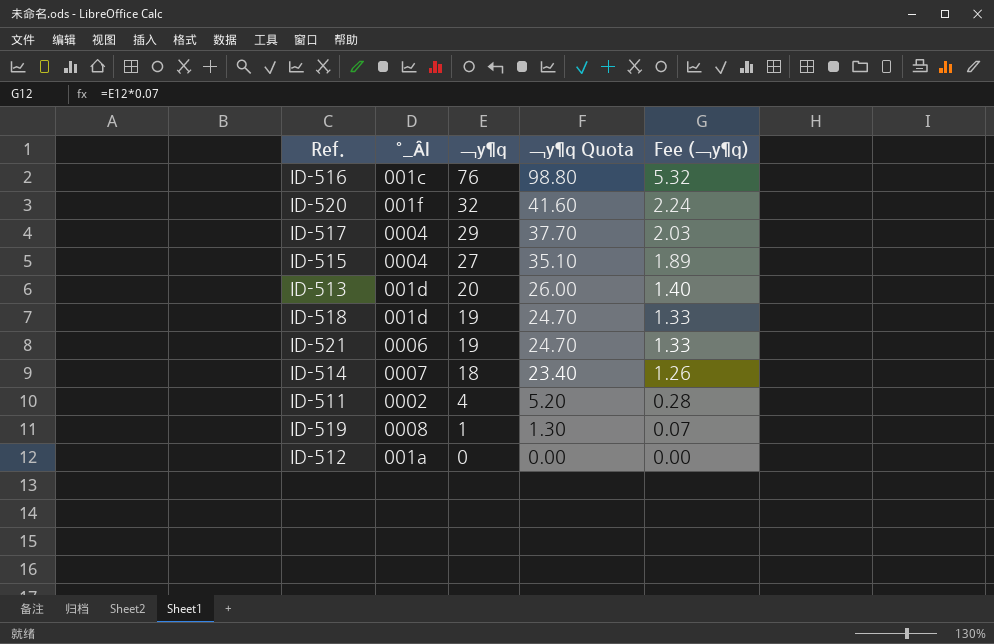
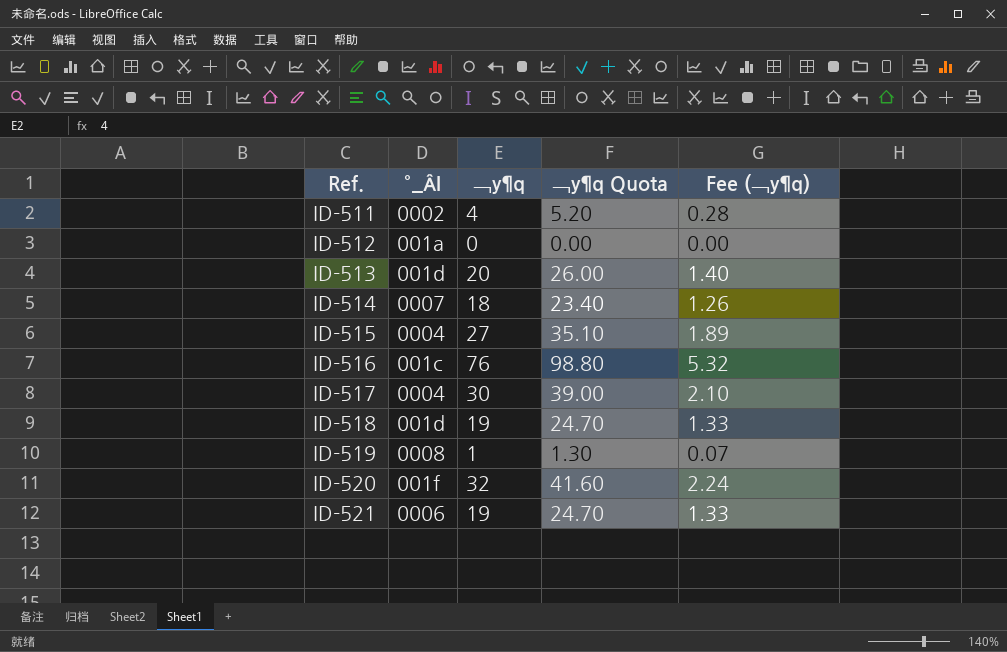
row order: ¬y¶q descending -> Ref. ascending
ID-517 | ¬y¶q: 29 -> 30
ID-517 | ¬y¶q Quota: 37.70 -> 39.00
ID-517 | Fee (¬y¶q): 2.03 -> 2.10

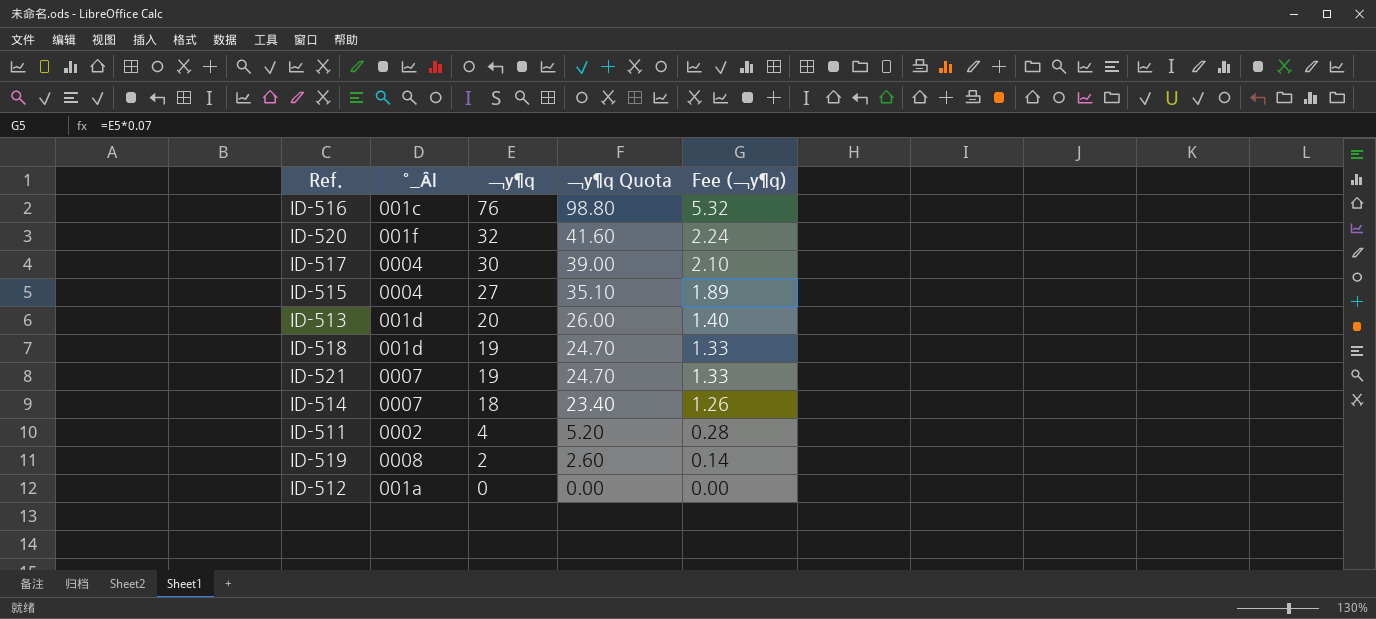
row order: Ref. ascending -> ¬y¶q descending
ID-521 | °_ÂI: 0006 -> 0007
ID-519 | ¬y¶q: 1 -> 2
ID-519 | ¬y¶q Quota: 1.30 -> 2.60
ID-519 | Fee (¬y¶q): 0.07 -> 0.14

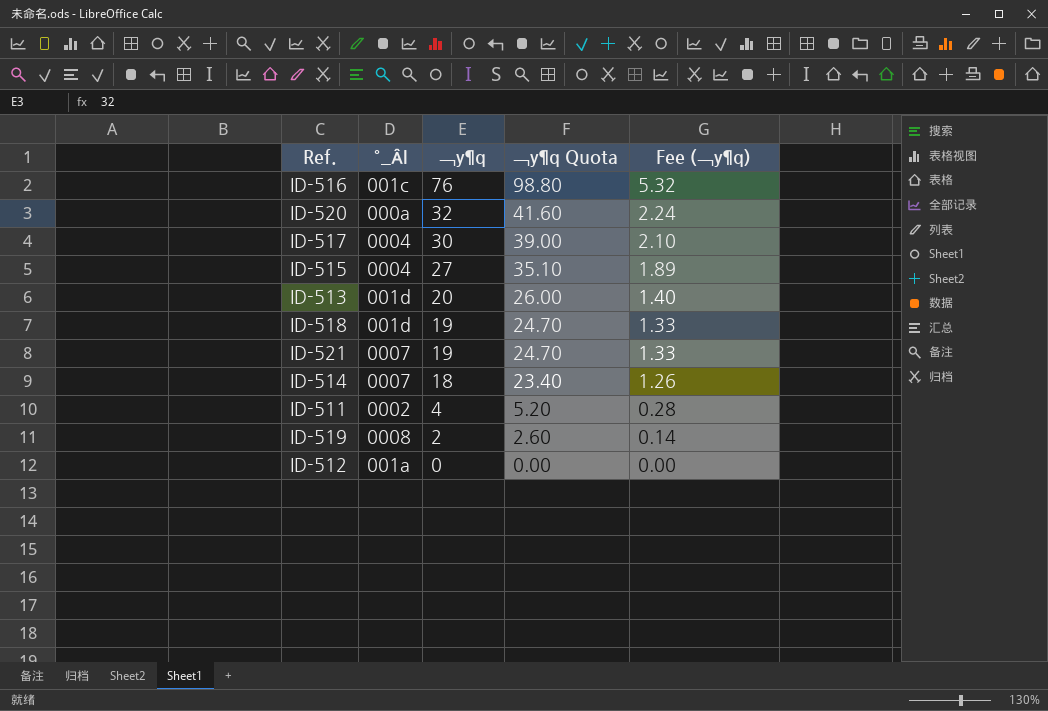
ID-520 | °_ÂI: 001f -> 000a

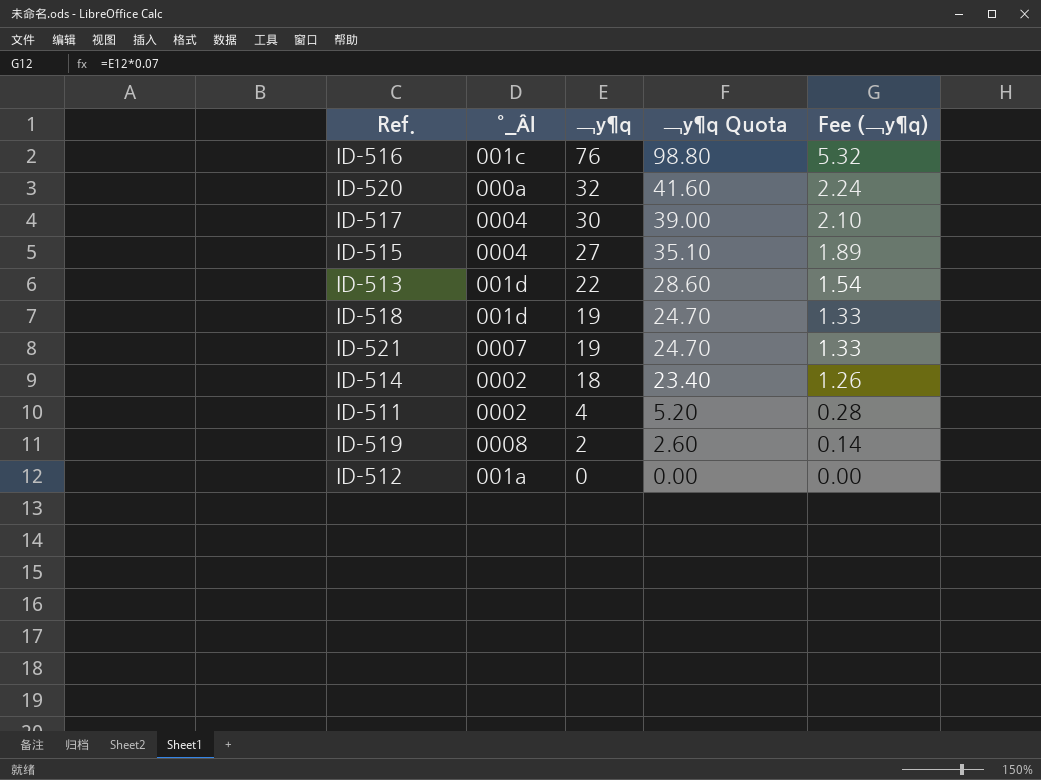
ID-513 | ¬y¶q: 20 -> 22
ID-513 | ¬y¶q Quota: 26.00 -> 28.60
ID-513 | Fee (¬y¶q): 1.40 -> 1.54
ID-514 | °_ÂI: 0007 -> 0002

